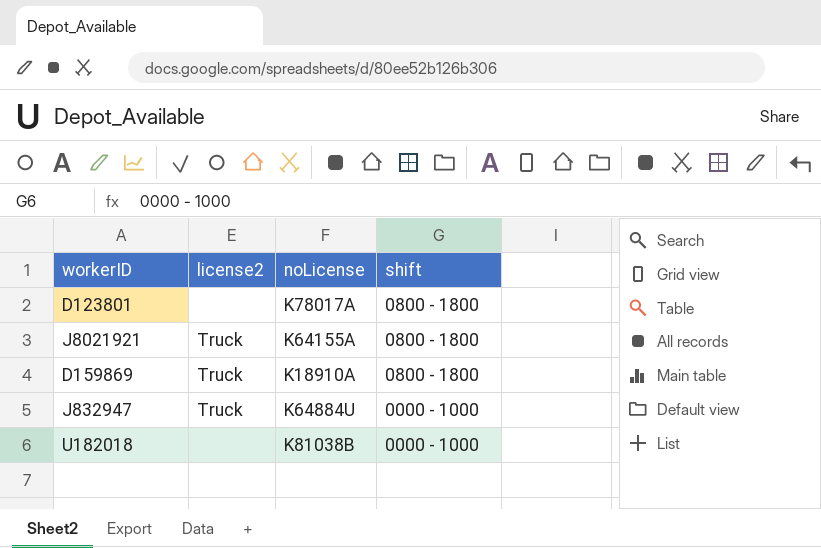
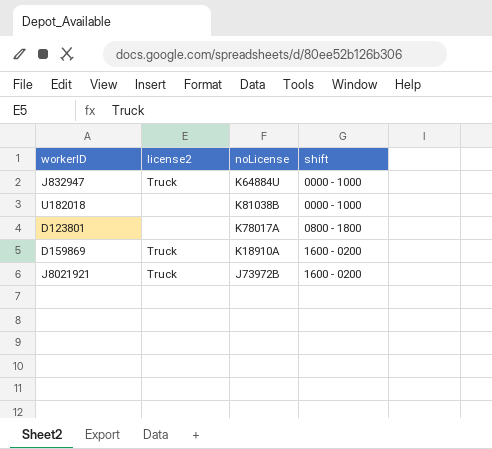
row order: shift descending -> shift ascending
D159869 | shift: 0800 - 1800 -> 1600 - 0200
J8021921 | noLicense: K64155A -> J73972B
J8021921 | shift: 0800 - 1800 -> 1600 - 0200

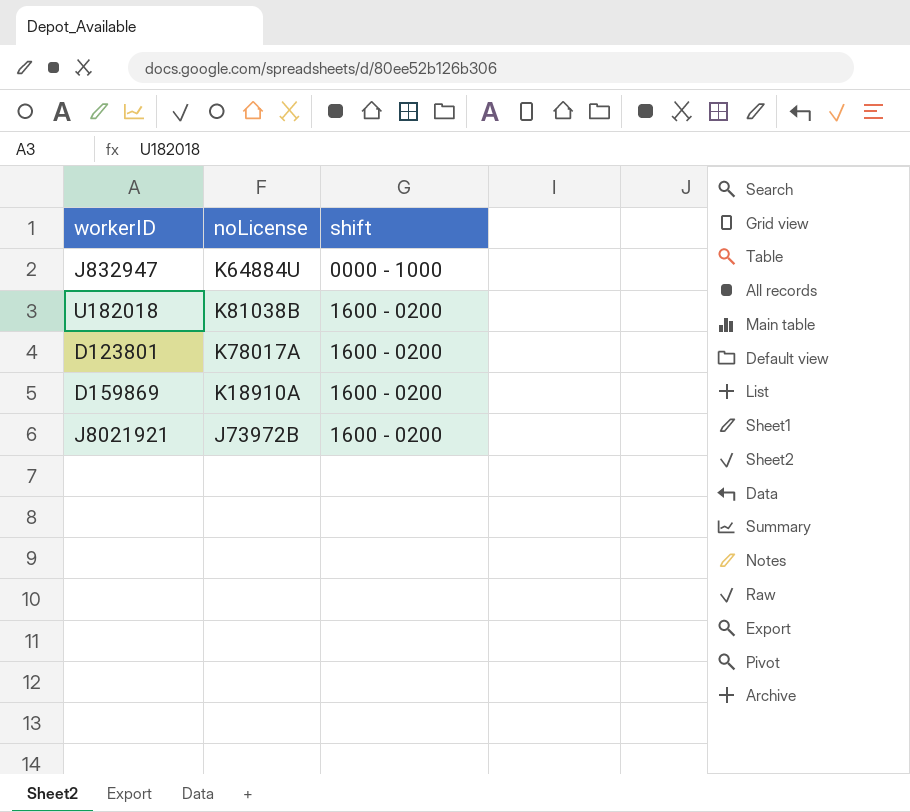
column license2 | position: 2 -> none
U182018 | shift: 0000 - 1000 -> 1600 - 0200
D123801 | shift: 0800 - 1800 -> 1600 - 0200

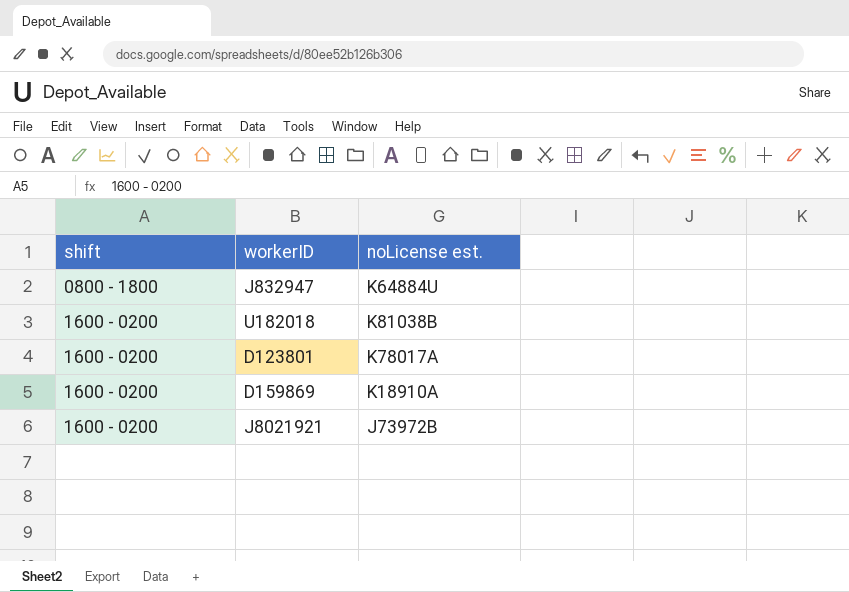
column shift | position: 3 -> 1
column name: noLicense -> noLicense est.
J832947 | shift: 0000 - 1000 -> 0800 - 1800

